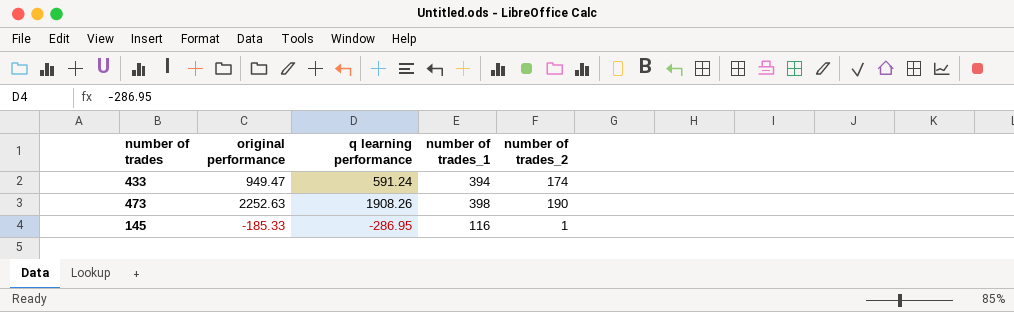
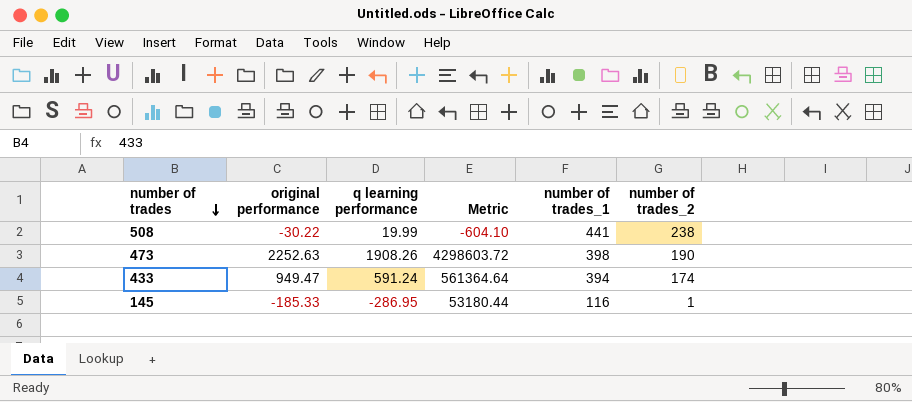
row order: none -> number of trades descending
column Metric | formula: none -> [original performance] * [q learning performance]
row 508: none -> -30.22 | 19.99 | -604.10 | 441 | 238

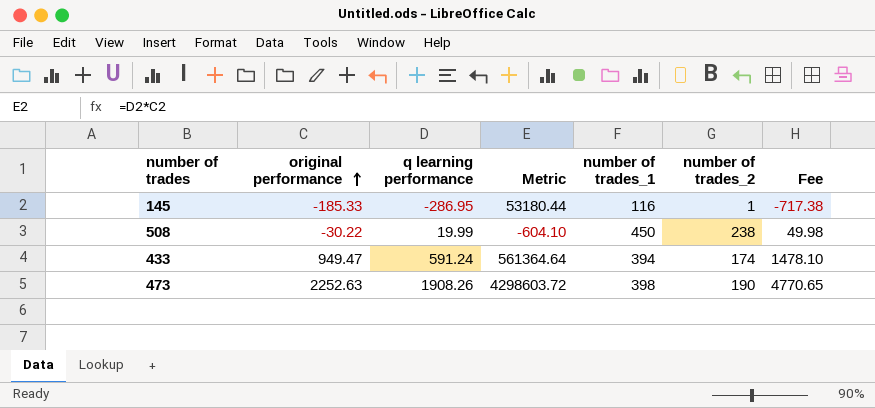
row order: number of trades descending -> original performance ascending
column Fee | formula: none -> [q learning performance] * 2.5
508 | number of trades_1: 441 -> 450

